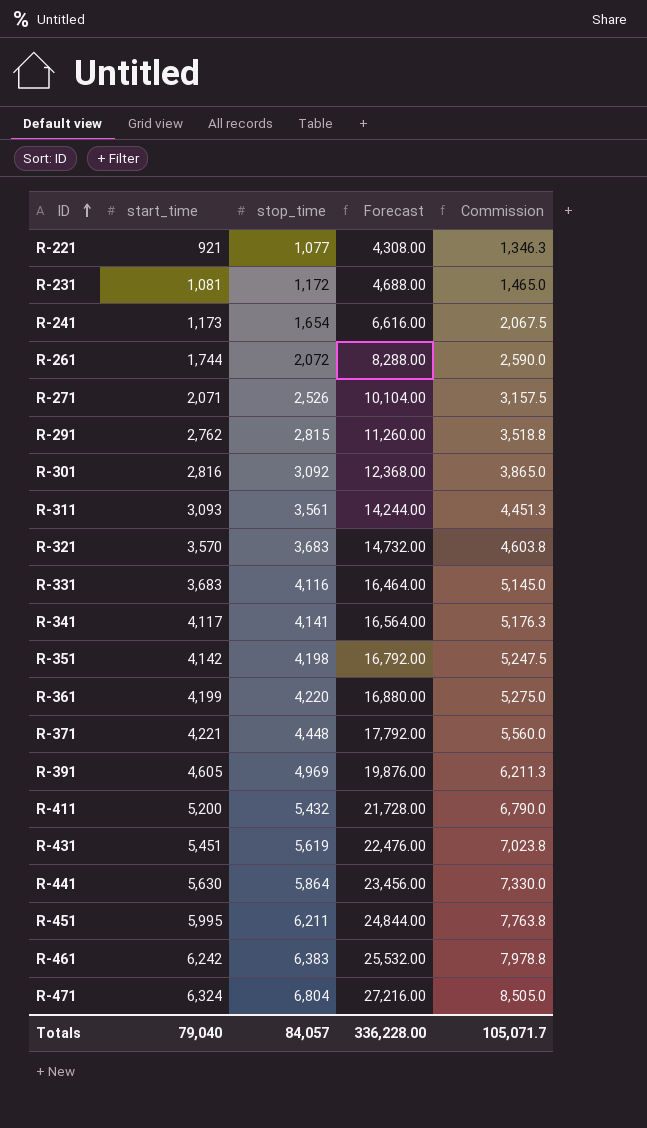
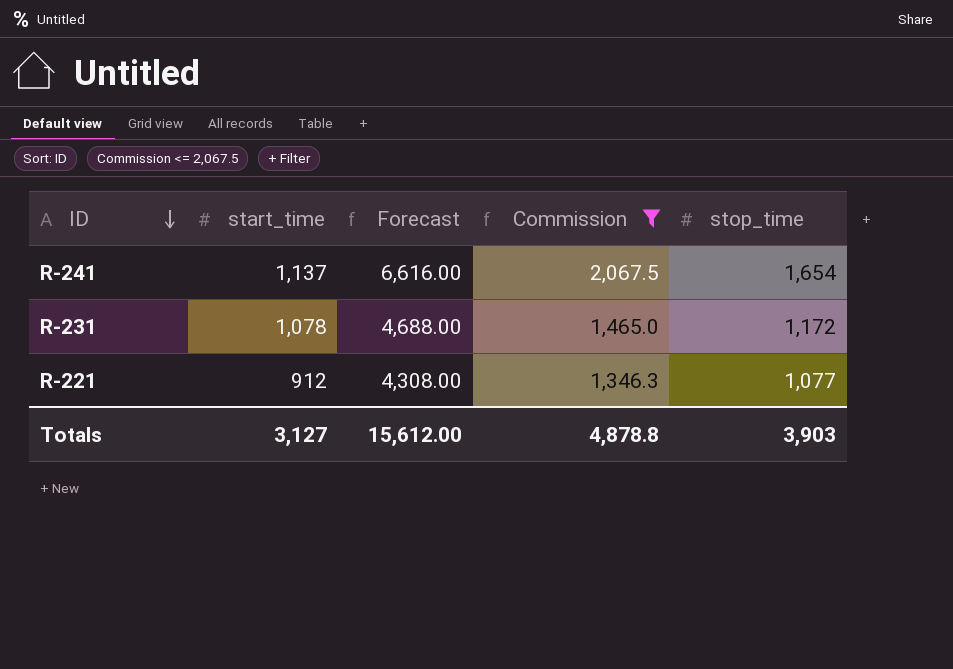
filter: none -> Commission <= 2,067.5
row order: ID ascending -> ID descending
column stop_time | position: 3 -> 5
R-241 | start_time: 1,173 -> 1,137
R-231 | start_time: 1,081 -> 1,078
R-221 | start_time: 921 -> 912
Totals | start_time: 79,040 -> 3,127
Totals | Forecast: 336,228.00 -> 15,612.00
Totals | Commission: 105,071.7 -> 4,878.8
Totals | stop_time: 84,057 -> 3,903

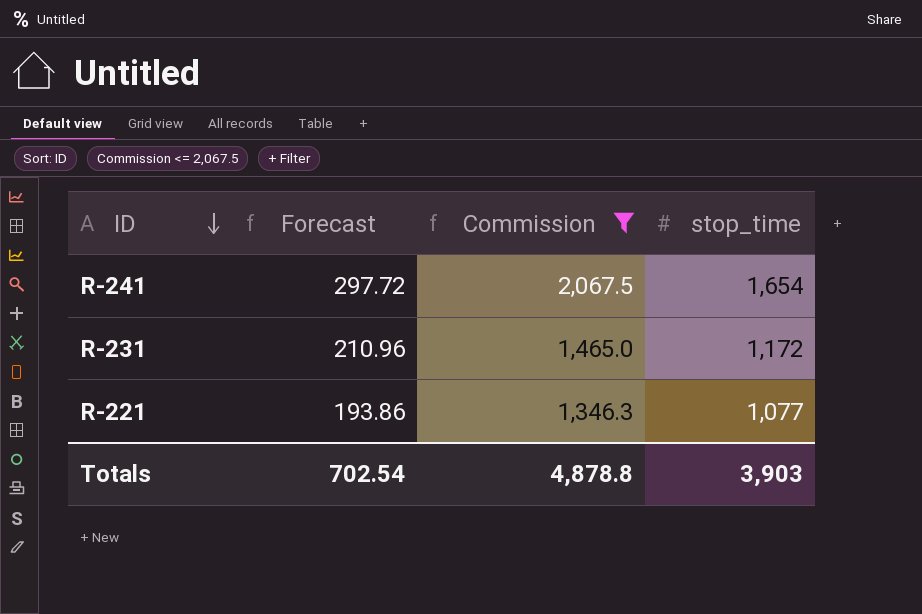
column start_time | position: 2 -> none
column Forecast | formula: [stop_time] * 4 -> [stop_time] * 0.18
Totals | Forecast: 15,612.00 -> 702.54

